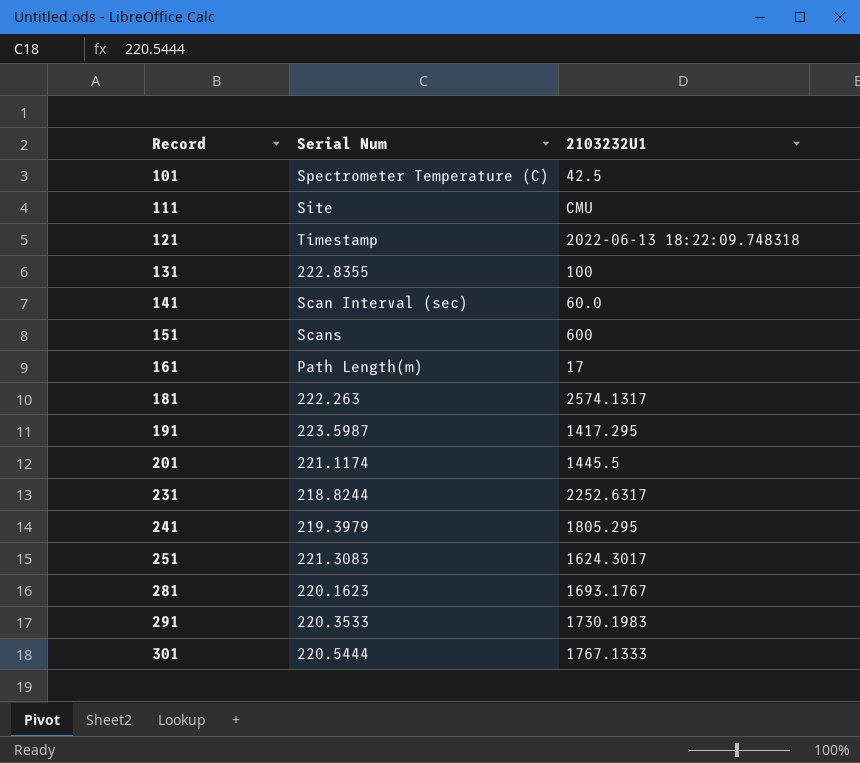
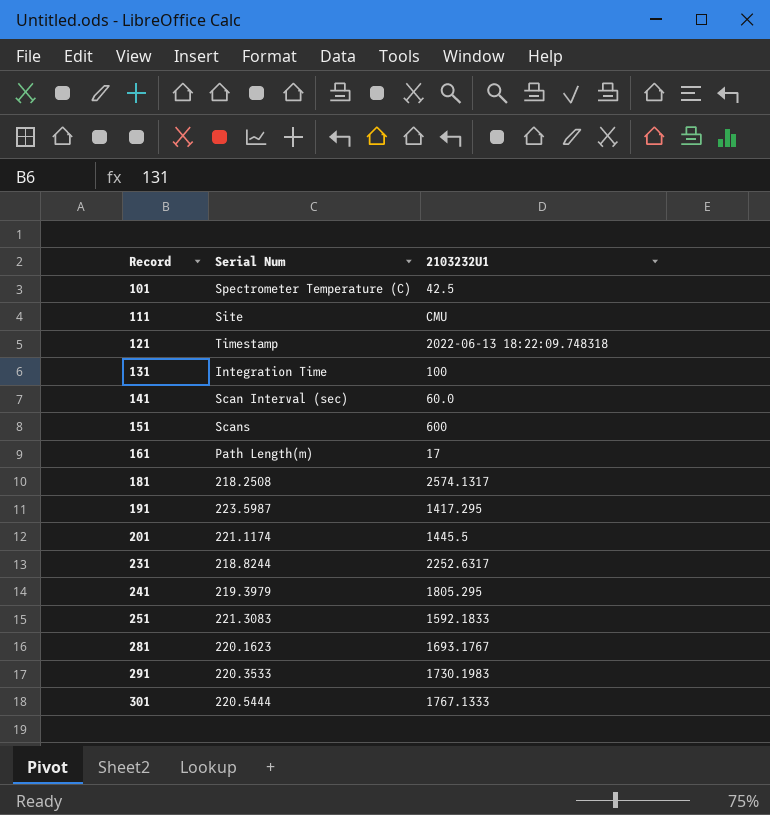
131 | Serial Num: 222.8355 -> Integration Time
181 | Serial Num: 222.263 -> 218.2508
251 | 2103232U1: 1624.3017 -> 1592.1833

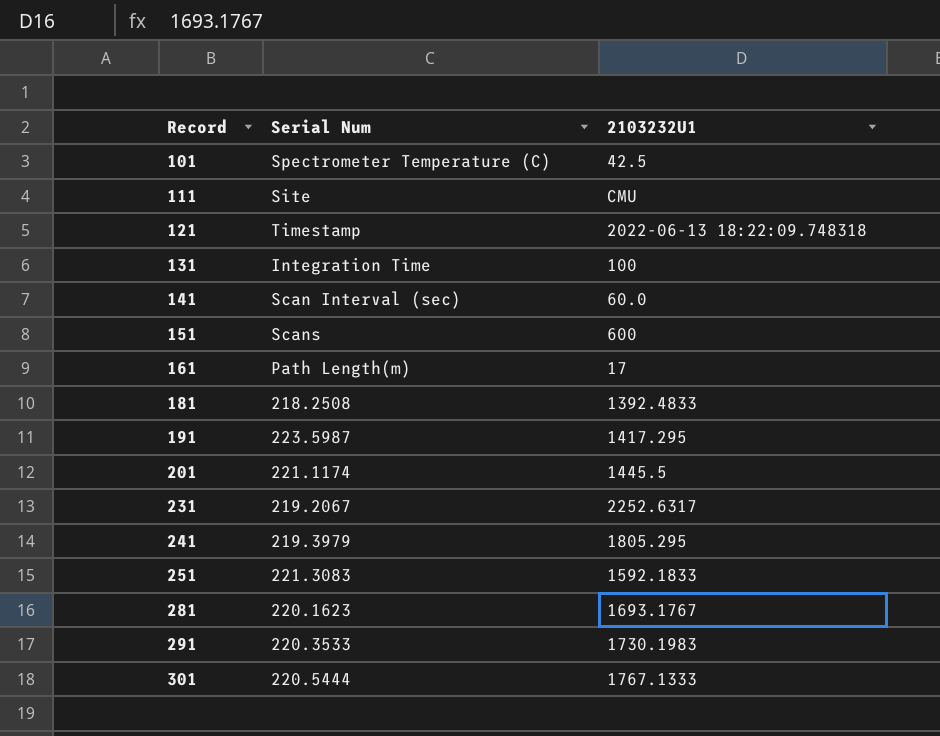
181 | 2103232U1: 2574.1317 -> 1392.4833
231 | Serial Num: 218.8244 -> 219.2067

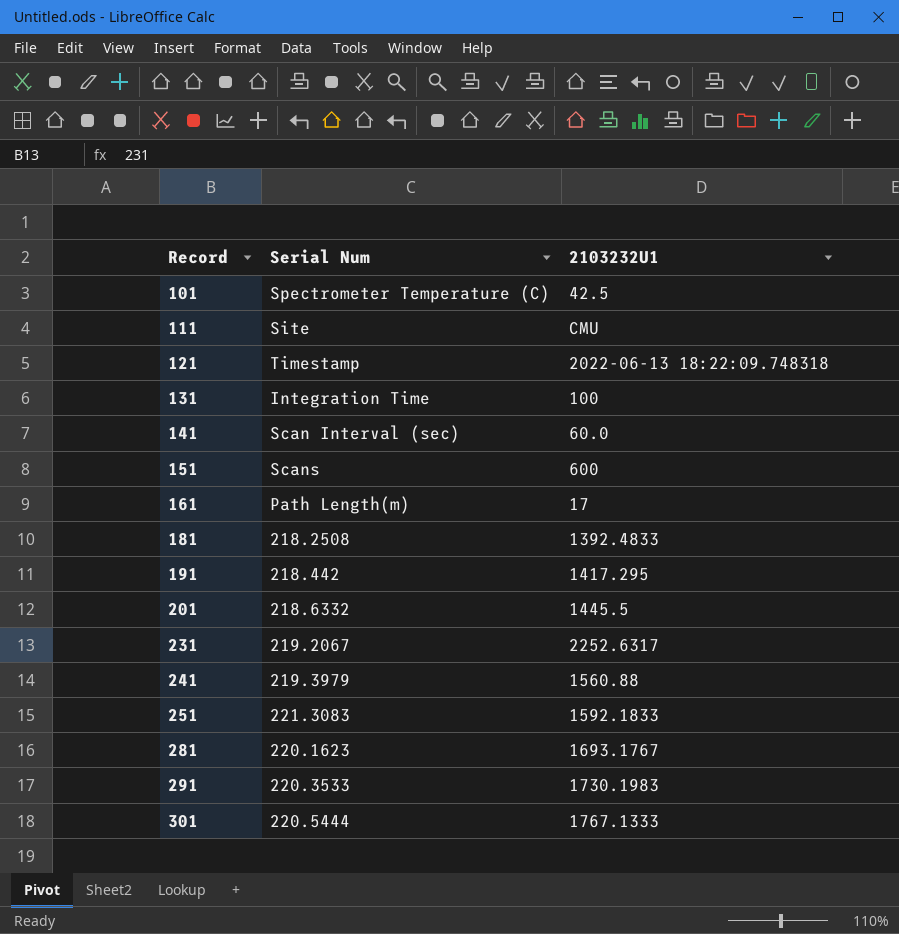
191 | Serial Num: 223.5987 -> 218.442
201 | Serial Num: 221.1174 -> 218.6332
241 | 2103232U1: 1805.295 -> 1560.88

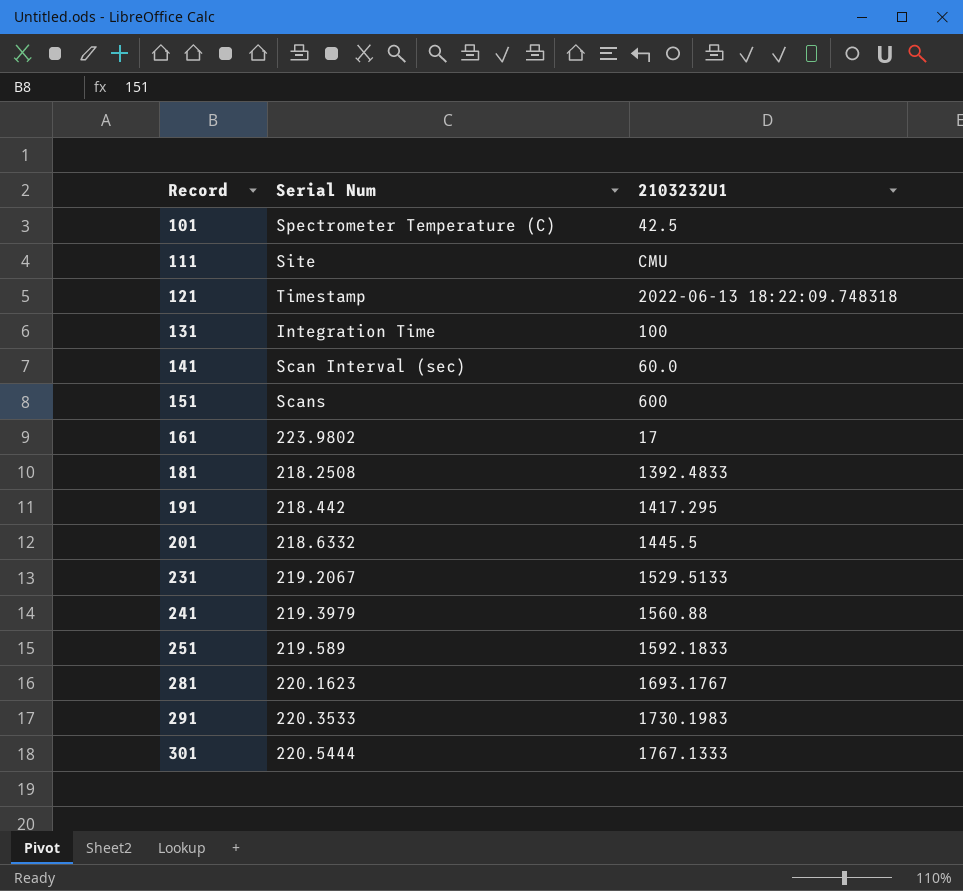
161 | Serial Num: Path Length(m) -> 223.9802
231 | 2103232U1: 2252.6317 -> 1529.5133
251 | Serial Num: 221.3083 -> 219.589

